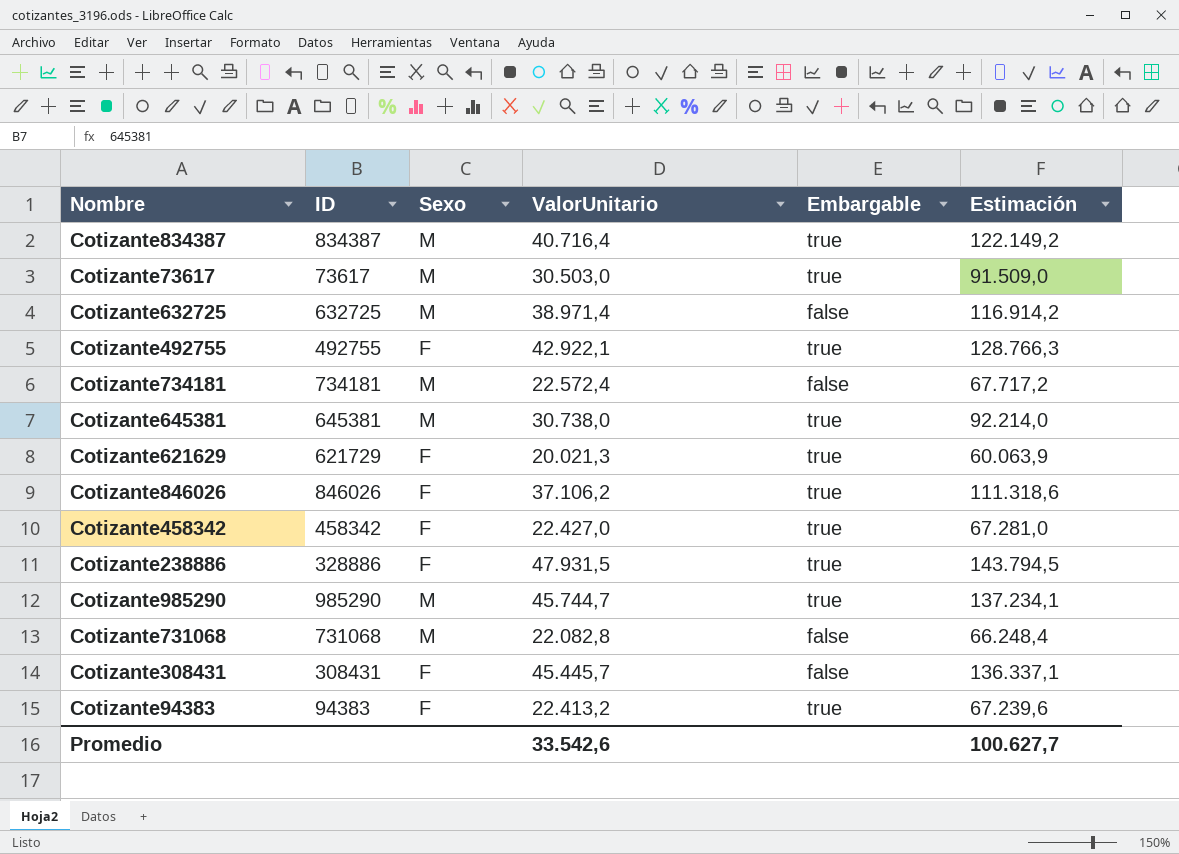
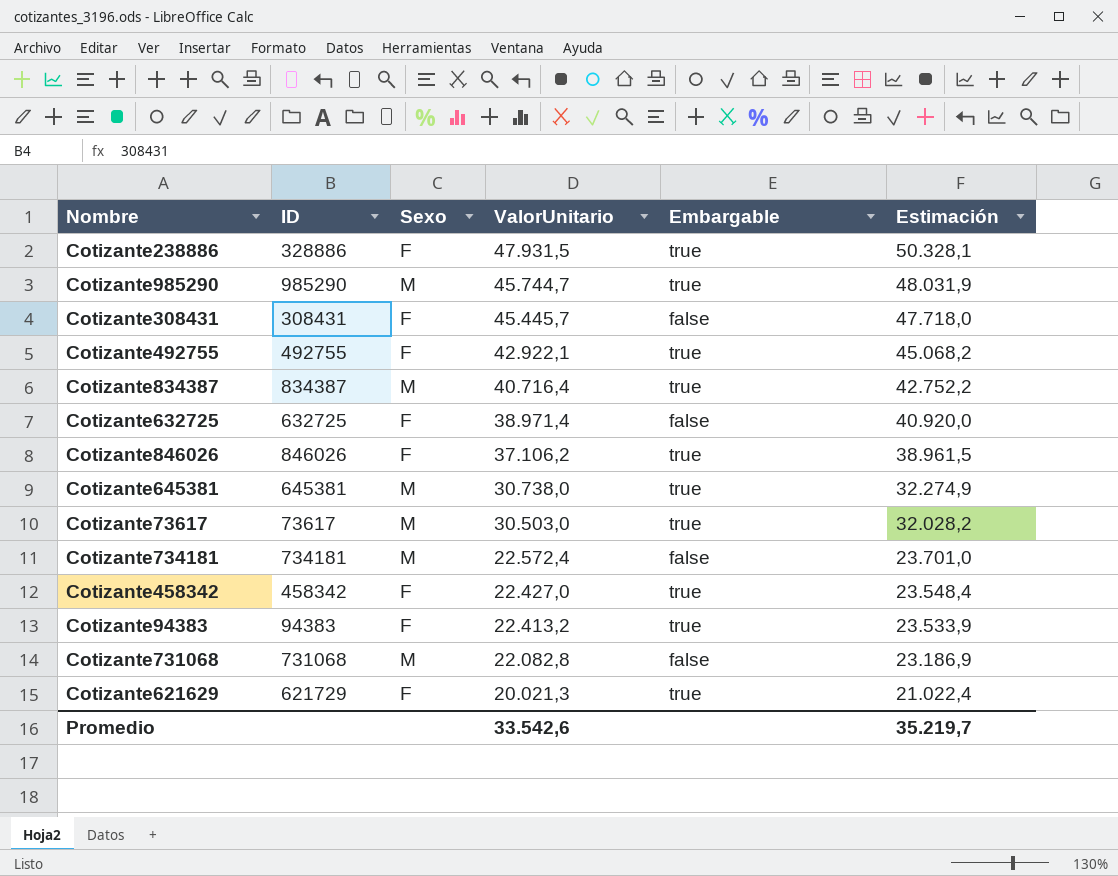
row order: none -> ValorUnitario descending
column Estimación | formula: [ValorUnitario] * 3 -> [ValorUnitario] * 1,05
Cotizante632725 | Sexo: M -> F
Promedio | Estimación: 100.627,7 -> 35.219,7

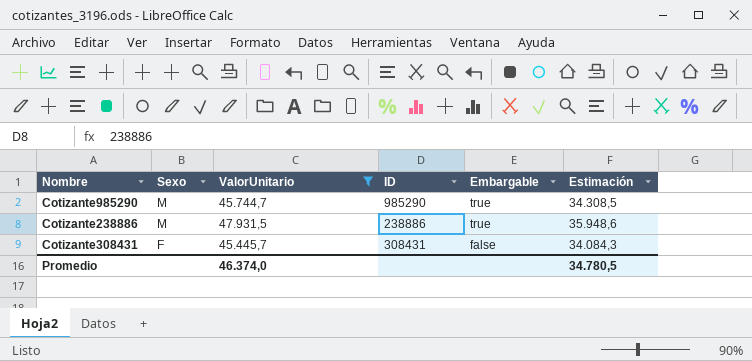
filter: none -> ValorUnitario >= 45.445,7
row order: ValorUnitario descending -> Sexo descending
column ID | position: 2 -> 4
column Estimación | formula: [ValorUnitario] * 1,05 -> [ValorUnitario] * 0,75
Cotizante238886 | Sexo: F -> M
Cotizante238886 | ID: 328886 -> 238886
Promedio | ValorUnitario: 33.542,6 -> 46.374,0
Promedio | Estimación: 35.219,7 -> 34.780,5

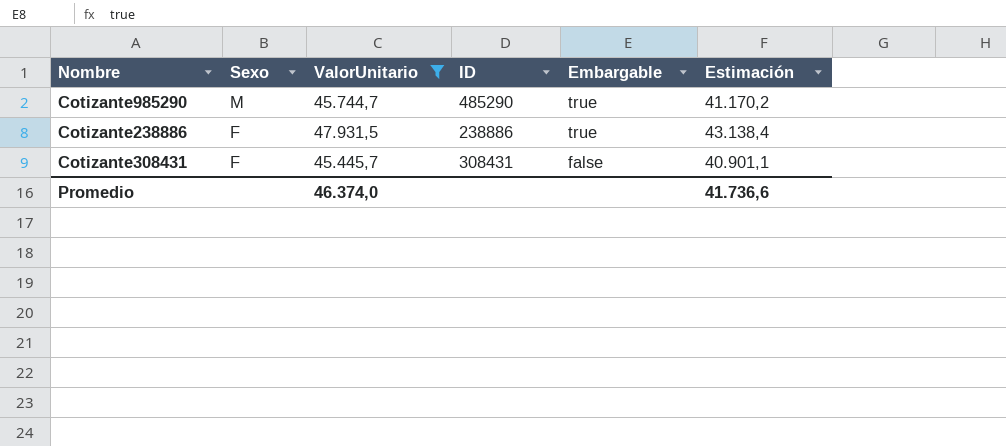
column Estimación | formula: [ValorUnitario] * 0,75 -> [ValorUnitario] * 0,9
Cotizante985290 | ID: 985290 -> 485290
Cotizante238886 | Sexo: M -> F
Promedio | Estimación: 34.780,5 -> 41.736,6

